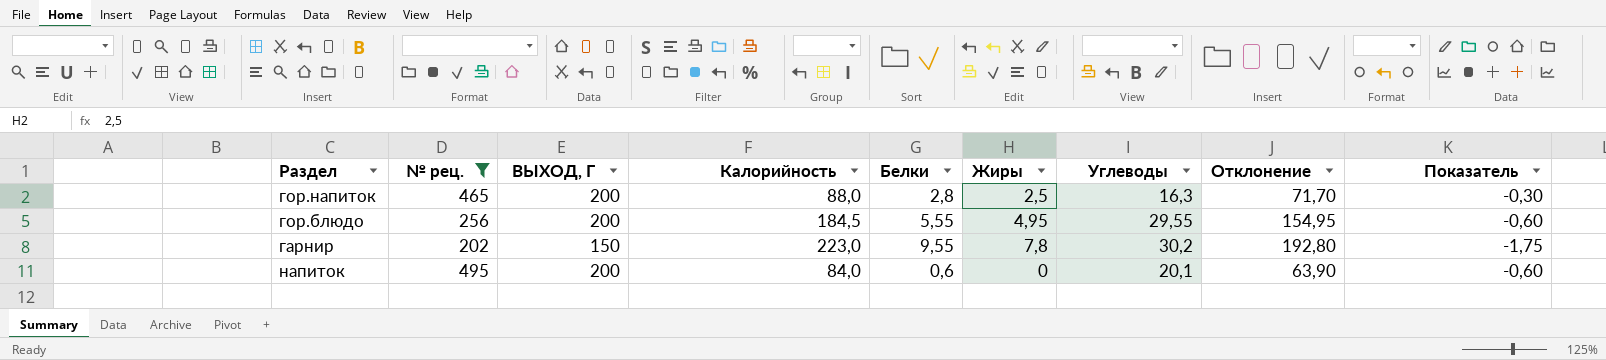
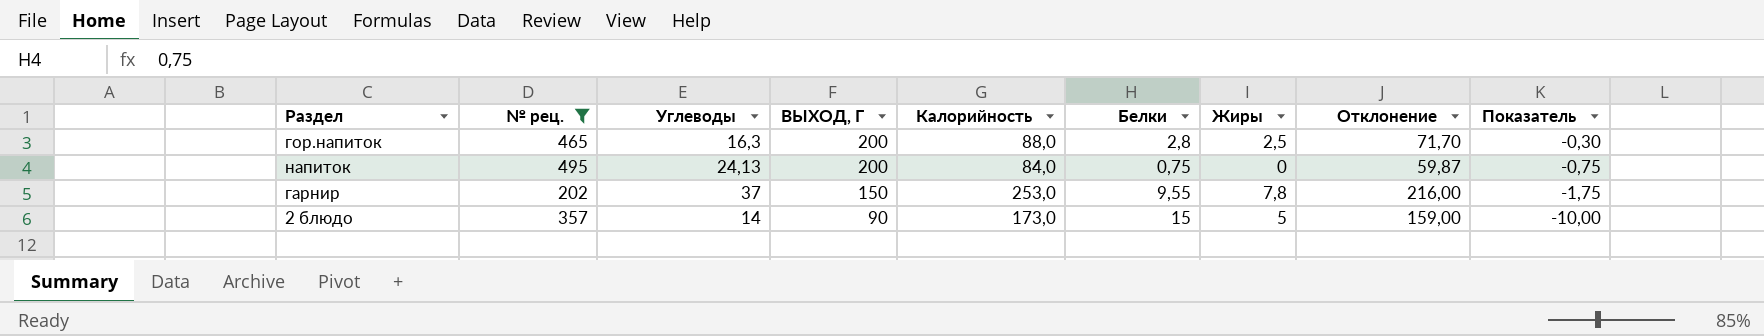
row order: none -> ВЫХОД, Г descending
column Углеводы | position: 7 -> 3
row гор.блюдо: 256 | 200 | 184,5 | 5,55 | 4,95 | 29,55 | 154,95 | -0,60 -> none
напиток | Углеводы: 20,1 -> 24,13
напиток | Белки: 0,6 -> 0,75
напиток | Отклонение: 63,90 -> 59,87
напиток | Показатель: -0,60 -> -0,75
гарнир | Углеводы: 30,2 -> 37
гарнир | Калорийность: 223,0 -> 253,0
гарнир | Отклонение: 192,80 -> 216,00
row 2 блюдо: none -> 357 | 14 | 90 | 173,0 | 15 | 5 | 159,00 | -10,00

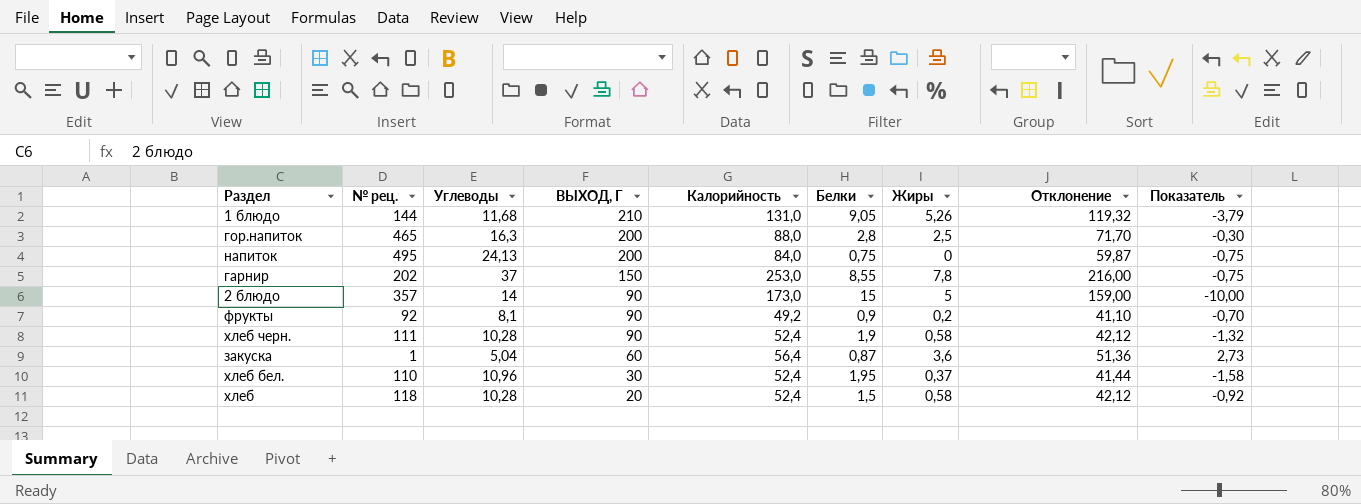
filter: № рец. >= 202 -> none
гарнир | Белки: 9,55 -> 8,55
гарнир | Показатель: -1,75 -> -0,75

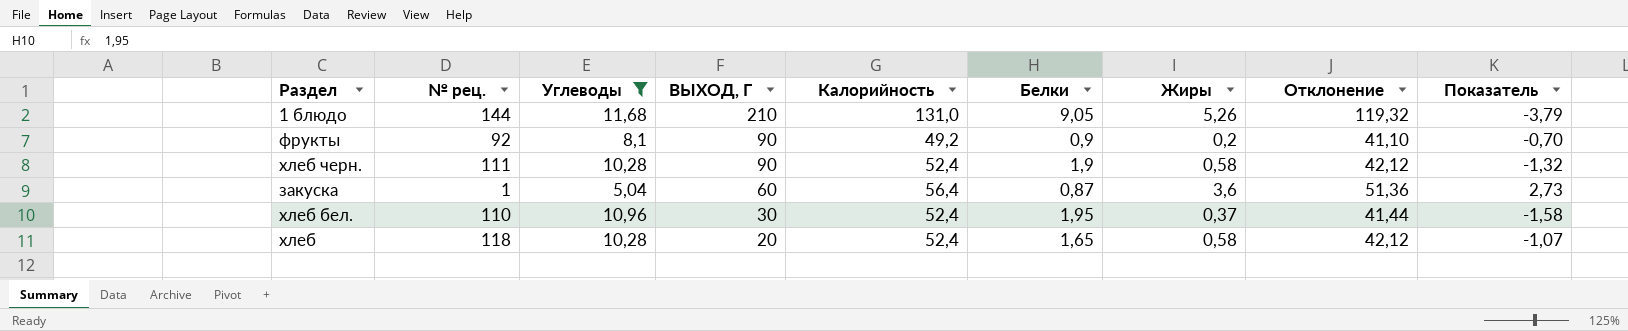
filter: none -> Углеводы <= 11,68
хлеб | Белки: 1,5 -> 1,65
хлеб | Показатель: -0,92 -> -1,07

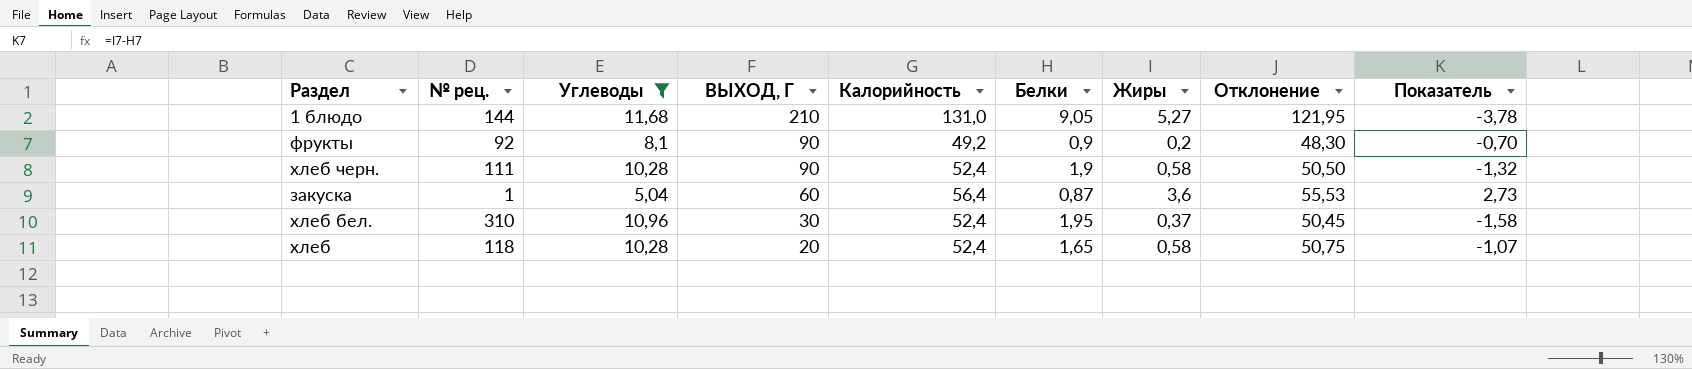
column Отклонение | formula: [Калорийность] - [Углеводы] -> [Калорийность] - [Белки]
1 блюдо | Жиры: 5,26 -> 5,27
1 блюдо | Показатель: -3,79 -> -3,78
хлеб бел. | № рец.: 110 -> 310

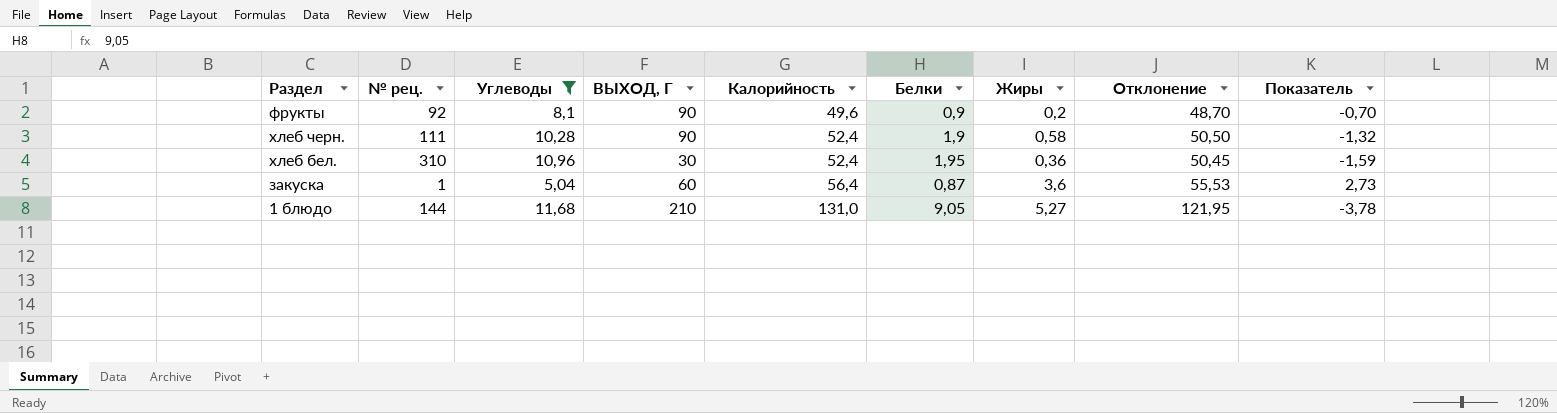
row order: ВЫХОД, Г descending -> Калорийность ascending
row хлеб: 118 | 10,28 | 20 | 52,4 | 1,65 | 0,58 | 50,75 | -1,07 -> none
фрукты | Калорийность: 49,2 -> 49,6
фрукты | Отклонение: 48,30 -> 48,70
хлеб бел. | Жиры: 0,37 -> 0,36
хлеб бел. | Показатель: -1,58 -> -1,59

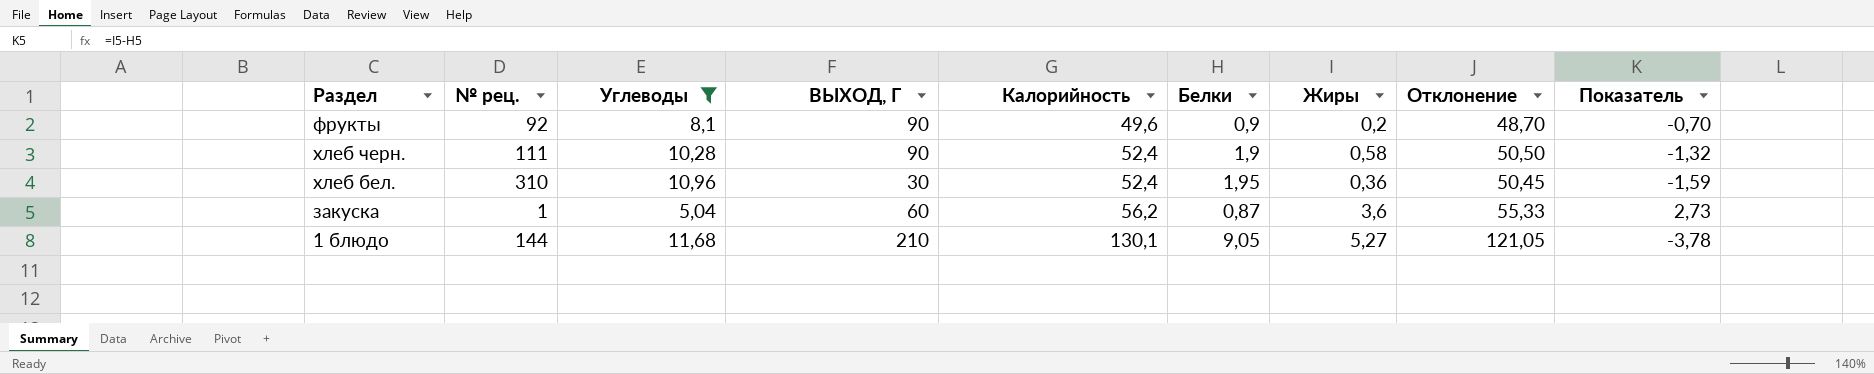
закуска | Калорийность: 56,4 -> 56,2
закуска | Отклонение: 55,53 -> 55,33
1 блюдо | Калорийность: 131,0 -> 130,1
1 блюдо | Отклонение: 121,95 -> 121,05

